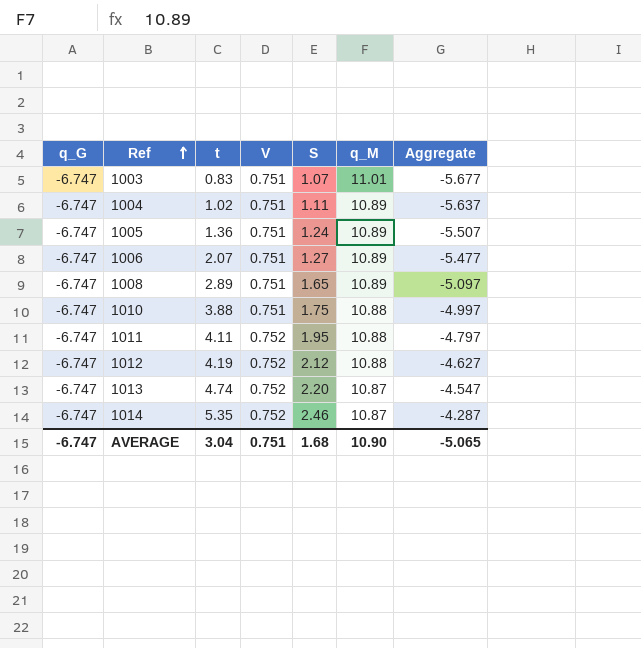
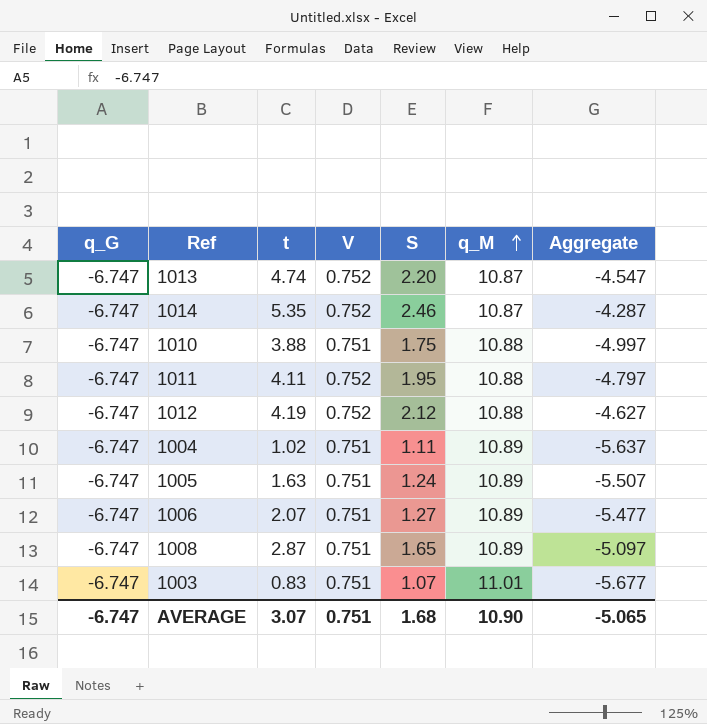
row order: Ref ascending -> q_M ascending
1005 | t: 1.36 -> 1.63
1008 | t: 2.89 -> 2.87
AVERAGE | t: 3.04 -> 3.07

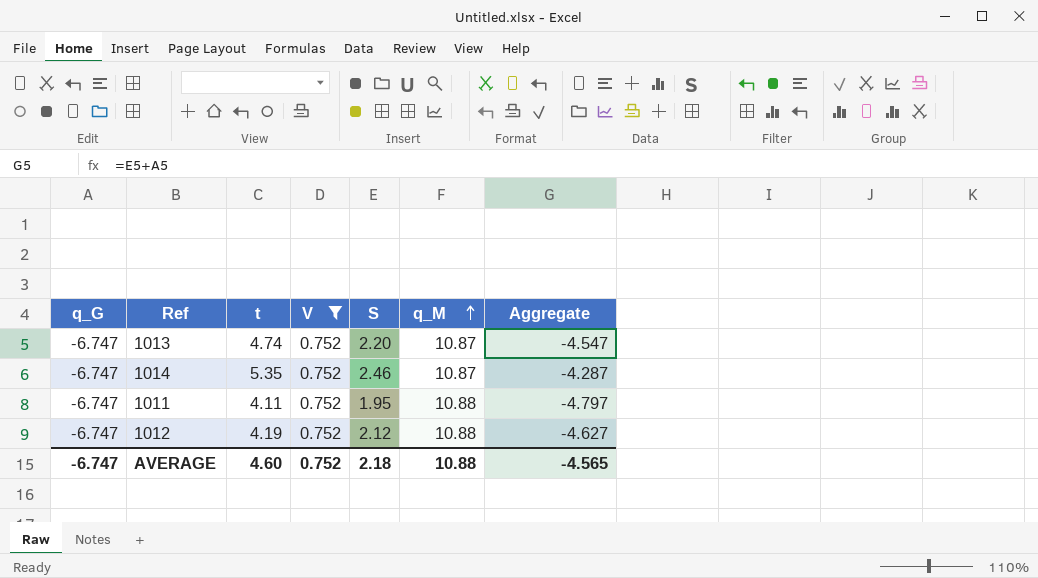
filter: none -> V = 0.752
AVERAGE | t: 3.07 -> 4.60
AVERAGE | V: 0.751 -> 0.752
AVERAGE | S: 1.68 -> 2.18
AVERAGE | q_M: 10.90 -> 10.88
AVERAGE | Aggregate: -5.065 -> -4.565

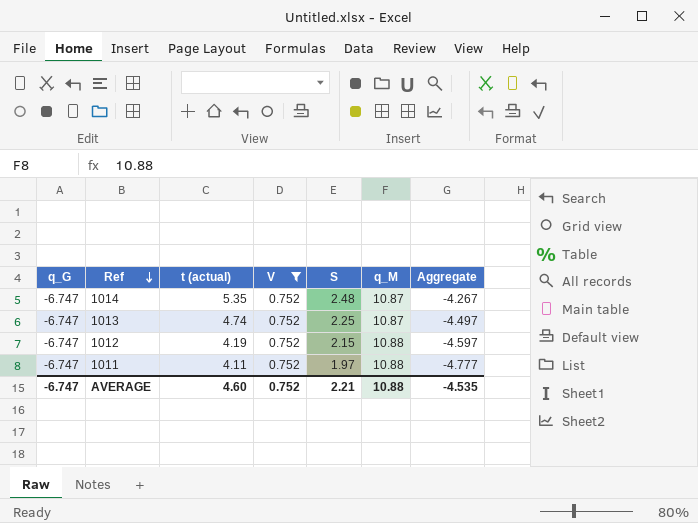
row order: q_M ascending -> Ref descending
column name: t -> t (actual)
1014 | S: 2.46 -> 2.48
1014 | Aggregate: -4.287 -> -4.267
1013 | S: 2.20 -> 2.25
1013 | Aggregate: -4.547 -> -4.497
1012 | S: 2.12 -> 2.15
1012 | Aggregate: -4.627 -> -4.597
1011 | S: 1.95 -> 1.97
1011 | Aggregate: -4.797 -> -4.777
AVERAGE | S: 2.18 -> 2.21
AVERAGE | Aggregate: -4.565 -> -4.535

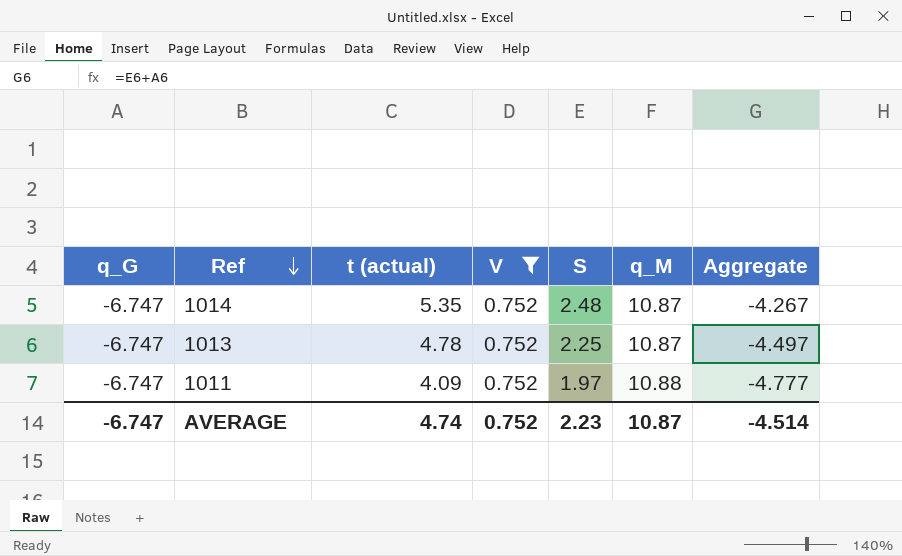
row 1012: -6.747 | 4.19 | 0.752 | 2.15 | 10.88 | -4.597 -> none
1013 | t (actual): 4.74 -> 4.78
1011 | t (actual): 4.11 -> 4.09
AVERAGE | t (actual): 4.60 -> 4.74
AVERAGE | S: 2.21 -> 2.23
AVERAGE | q_M: 10.88 -> 10.87
AVERAGE | Aggregate: -4.535 -> -4.514

